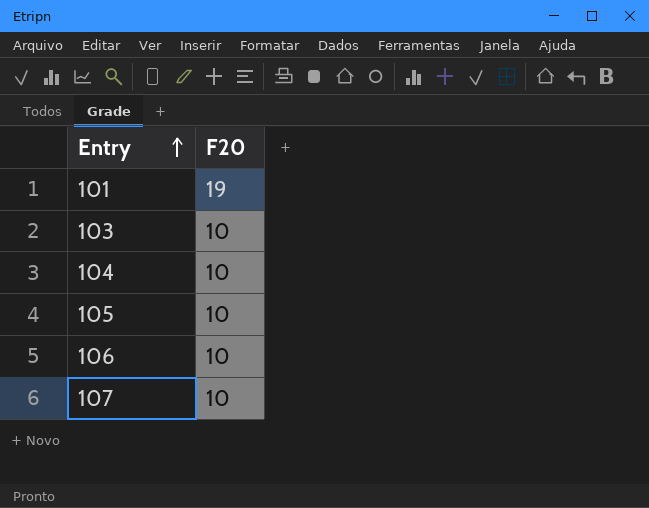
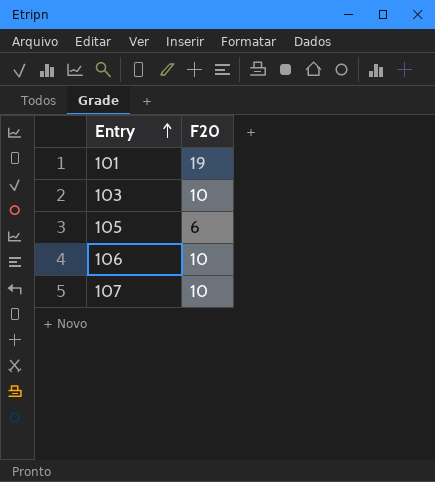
row 104: 10 -> none
105 | F20: 10 -> 6

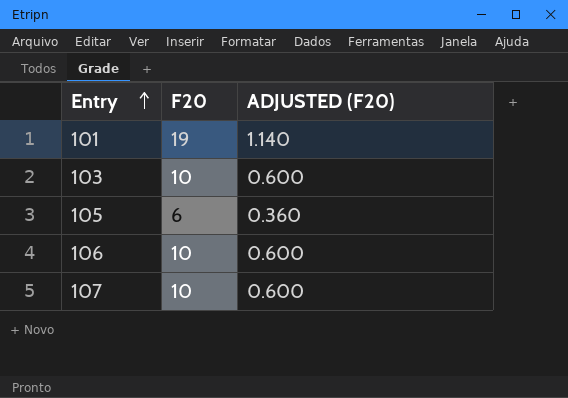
column ADJUSTED (F20) | formula: none -> [F20] * 0.06

